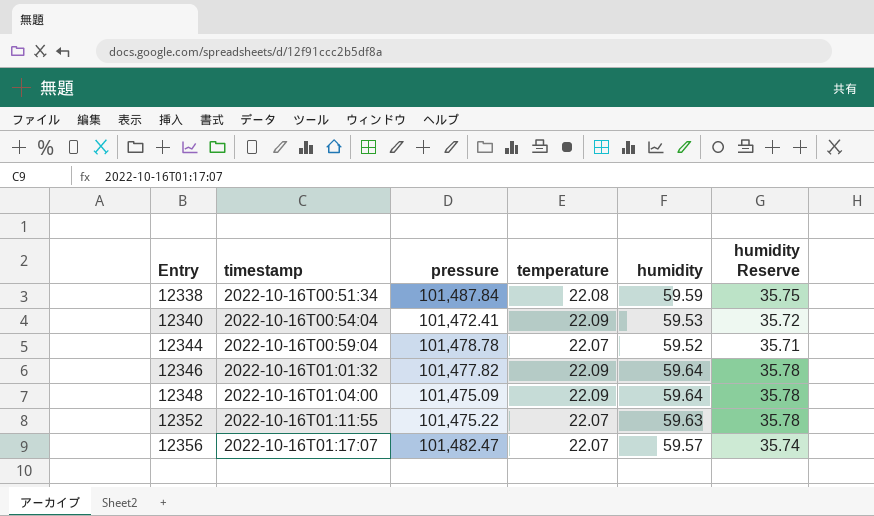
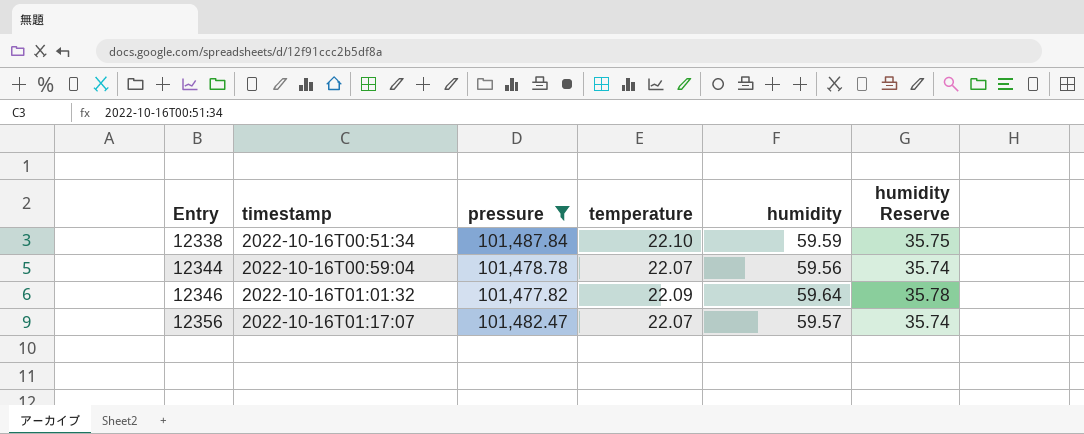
filter: none -> pressure >= 101,477.82
12338 | temperature: 22.08 -> 22.10
12344 | humidity: 59.52 -> 59.56
12344 | humidity Reserve: 35.71 -> 35.74

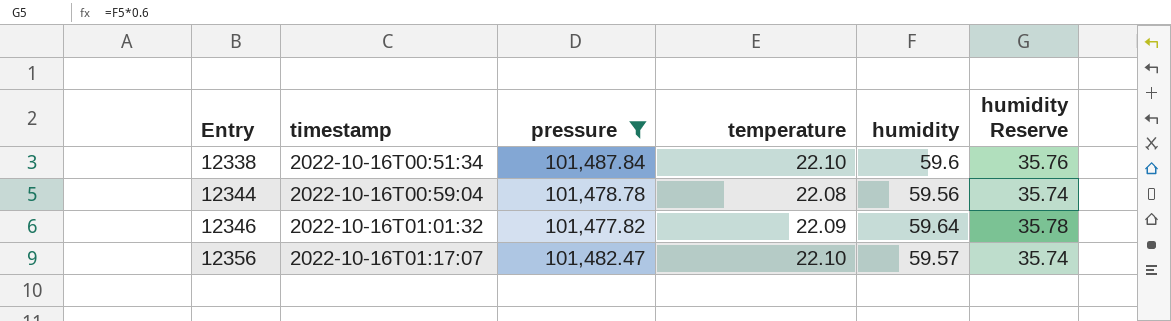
12338 | humidity: 59.59 -> 59.6
12338 | humidity Reserve: 35.75 -> 35.76
12344 | temperature: 22.07 -> 22.08
12356 | temperature: 22.07 -> 22.10

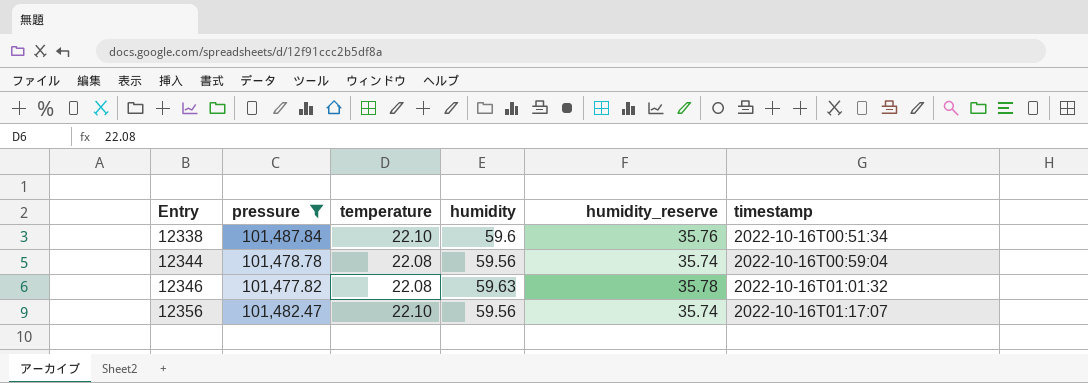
column name: humidity Reserve -> humidity_reserve
column timestamp | position: 2 -> 6
12346 | temperature: 22.09 -> 22.08
12346 | humidity: 59.64 -> 59.63
12356 | humidity: 59.57 -> 59.56

